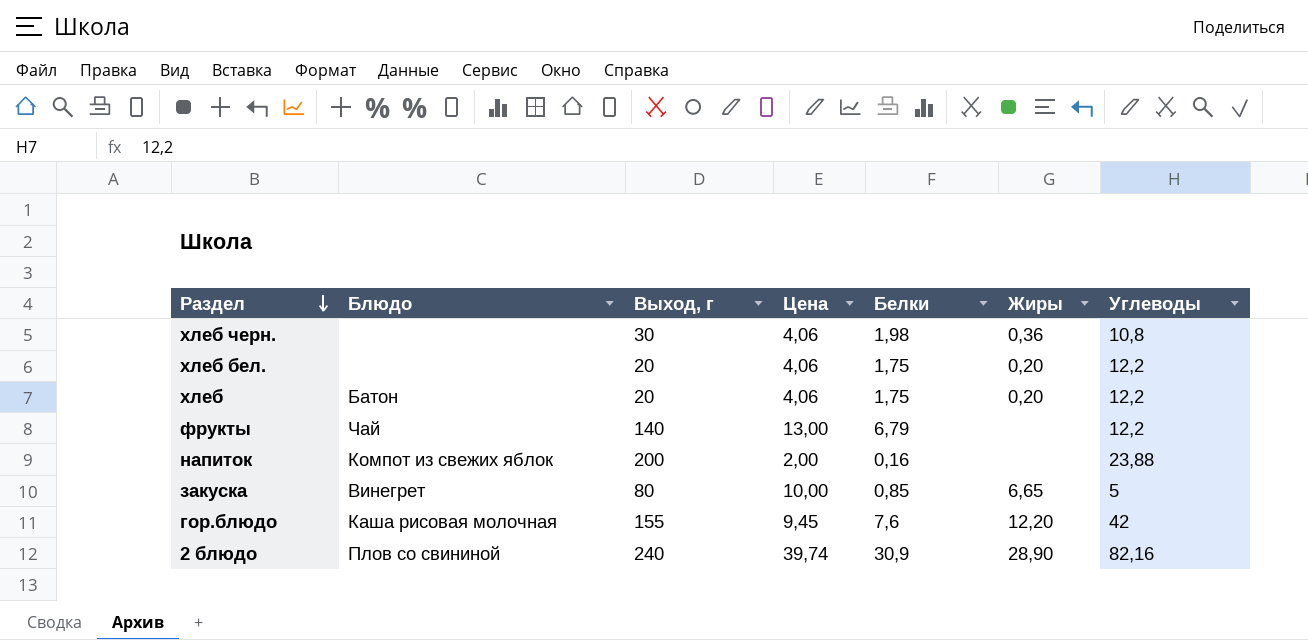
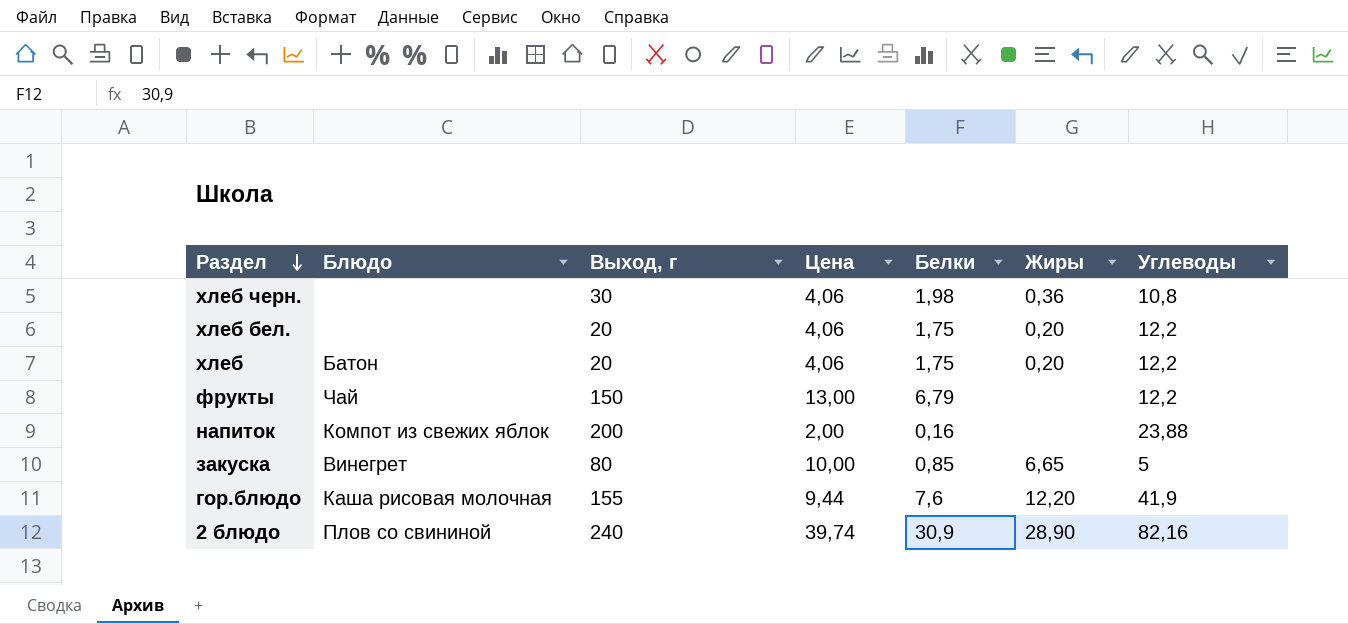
фрукты | Выход, г: 140 -> 150
гор.блюдо | Цена: 9,45 -> 9,44
гор.блюдо | Углеводы: 42 -> 41,9

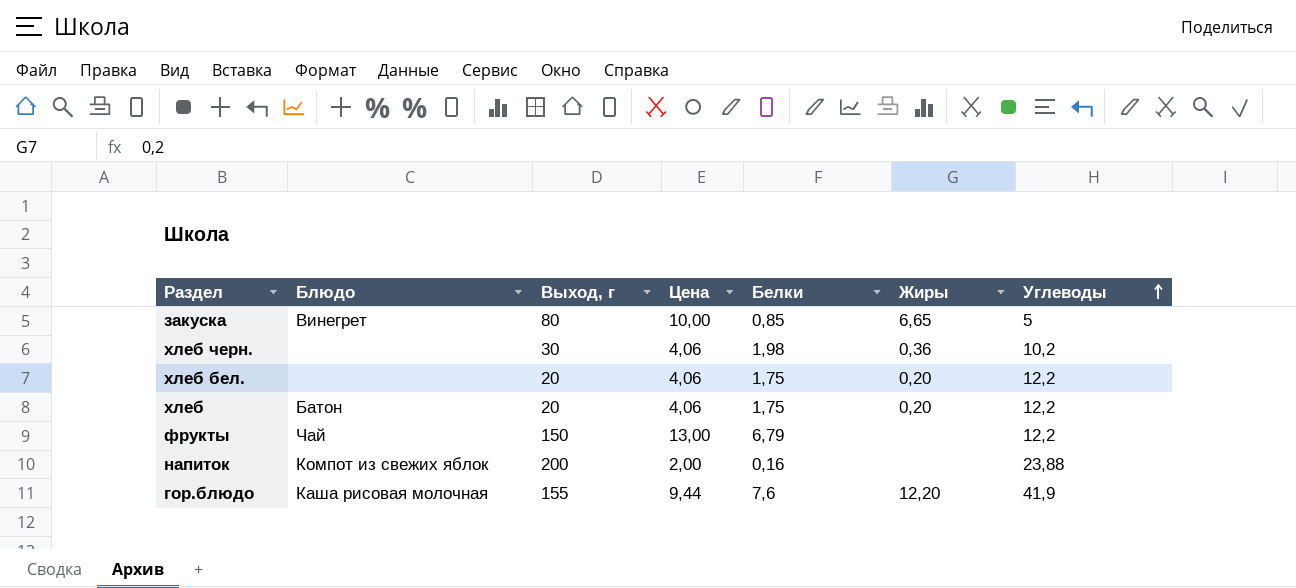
row order: Раздел descending -> Углеводы ascending
row 2 блюдо: Плов со свининой | 240 | 39,74 | 30,9 | 28,90 | 82,16 -> none
хлеб черн. | Углеводы: 10,8 -> 10,2

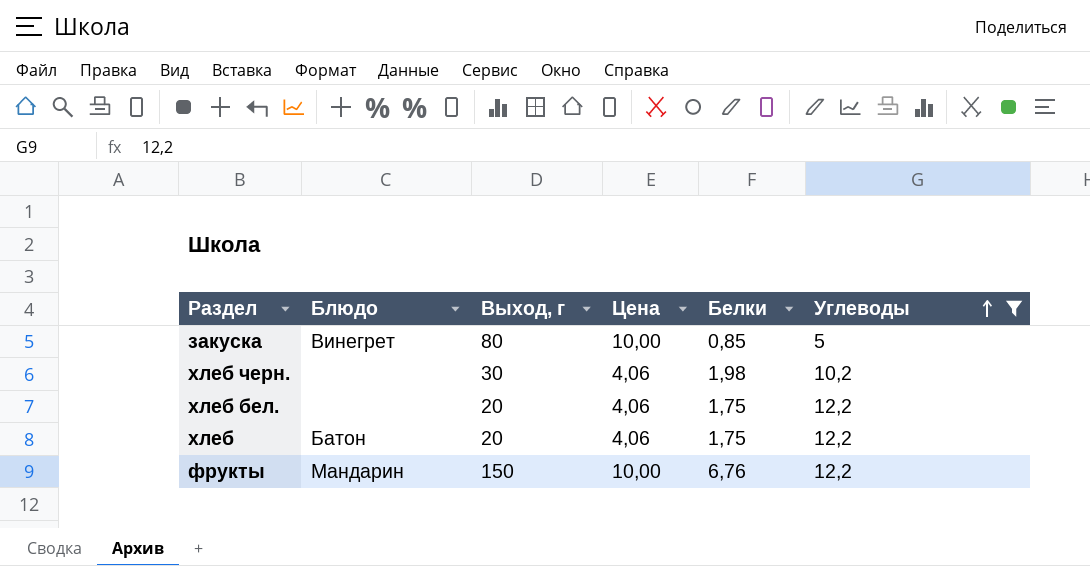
filter: none -> Углеводы <= 12,2
column Жиры | position: 6 -> none
фрукты | Блюдо: Чай -> Мандарин
фрукты | Цена: 13,00 -> 10,00
фрукты | Белки: 6,79 -> 6,76

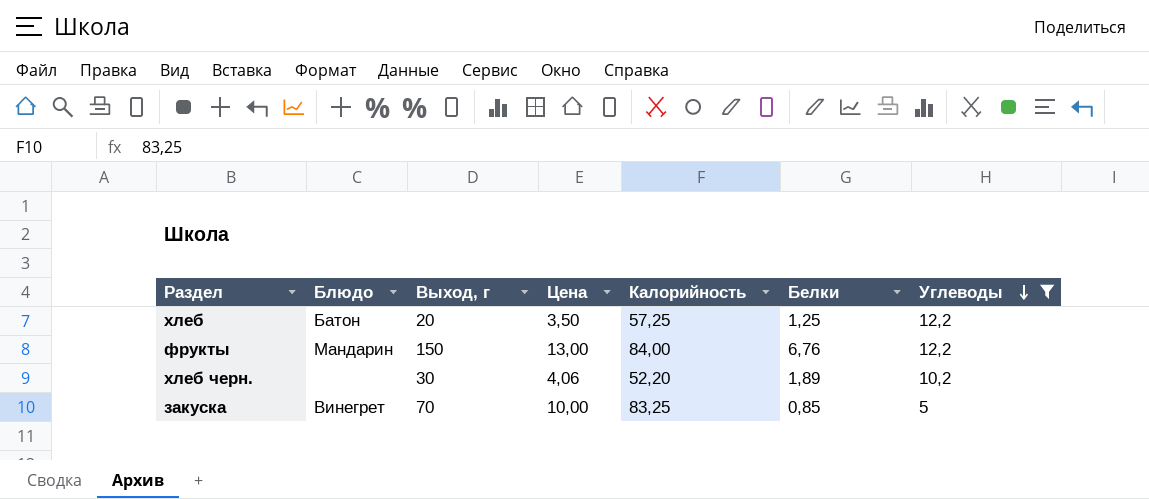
row order: Углеводы ascending -> Углеводы descending
column Калорийность | position: none -> 5
row хлеб бел.: none | 20 | 4,06 | 1,75 | 12,2 -> none
хлеб | Цена: 4,06 -> 3,50
хлеб | Белки: 1,75 -> 1,25
фрукты | Цена: 10,00 -> 13,00
хлеб черн. | Белки: 1,98 -> 1,89
закуска | Выход, г: 80 -> 70

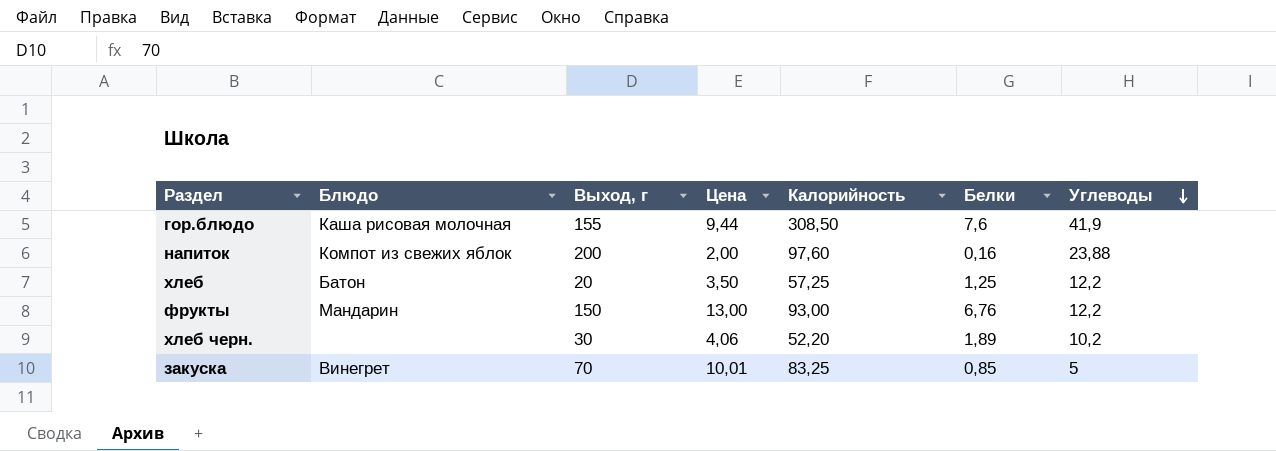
filter: Углеводы <= 12,2 -> none
фрукты | Калорийность: 84,00 -> 93,00
закуска | Цена: 10,00 -> 10,01

